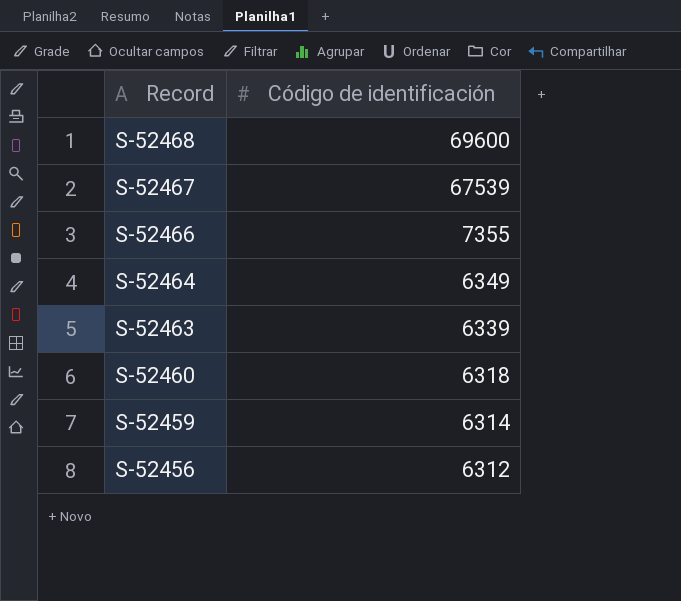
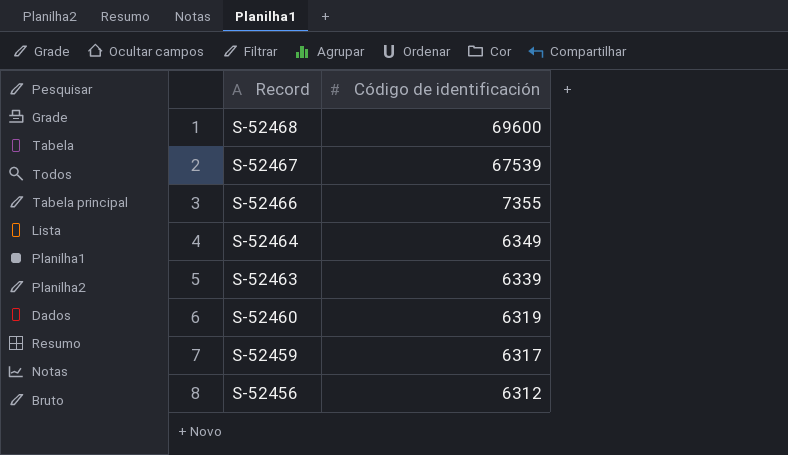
S-52460 | Código de identificación: 6318 -> 6319
S-52459 | Código de identificación: 6314 -> 6317

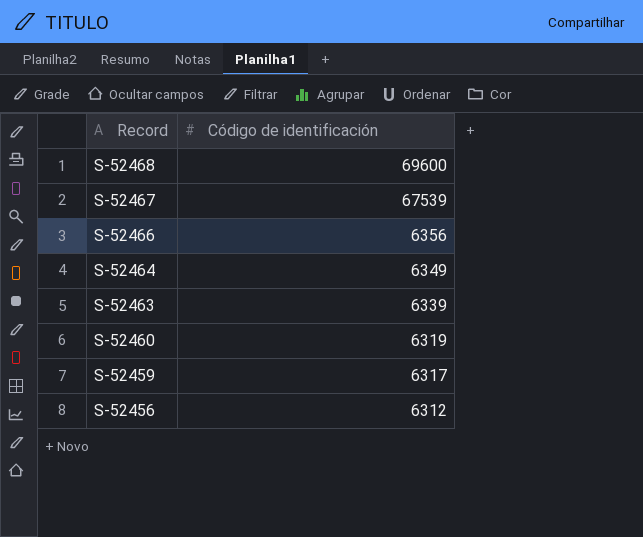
S-52466 | Código de identificación: 7355 -> 6356

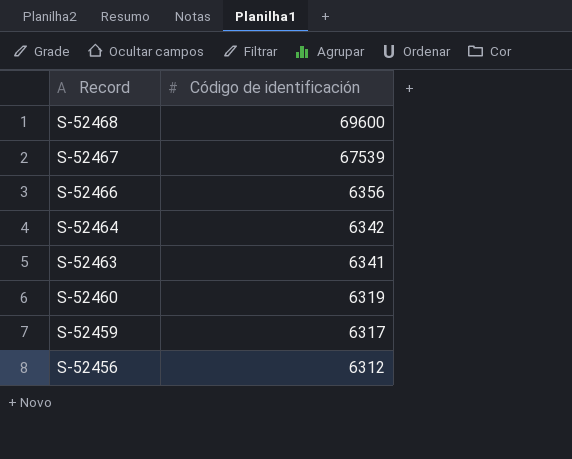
S-52464 | Código de identificación: 6349 -> 6342
S-52463 | Código de identificación: 6339 -> 6341

